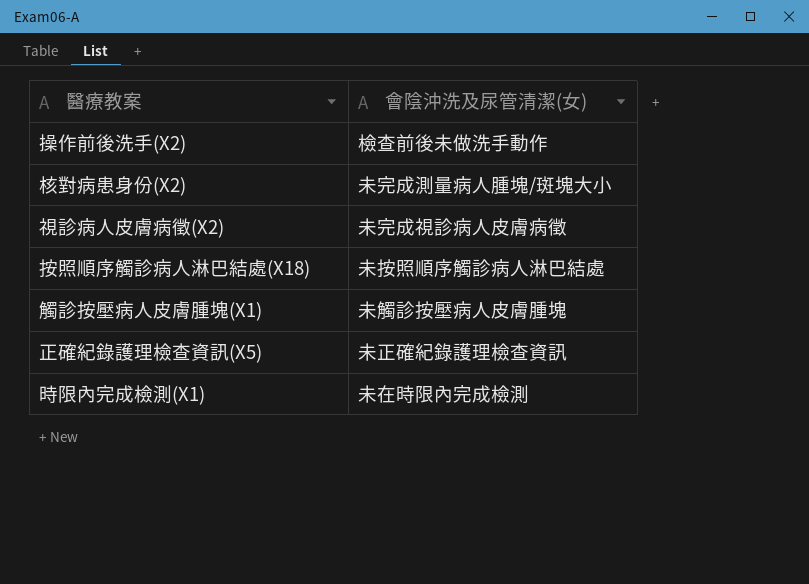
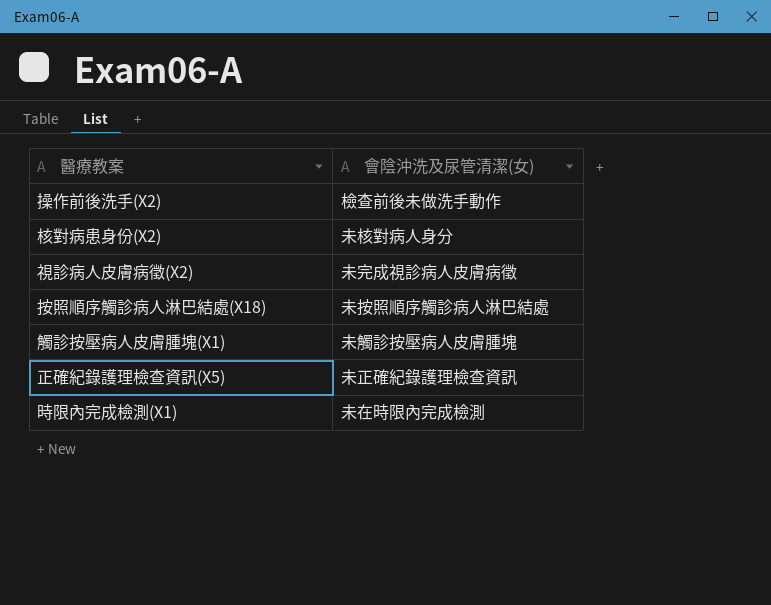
核對病患身份(X2) | 會陰沖洗及尿管清潔(女): 未完成測量病人腫塊/斑塊大小 -> 未核對病人身分

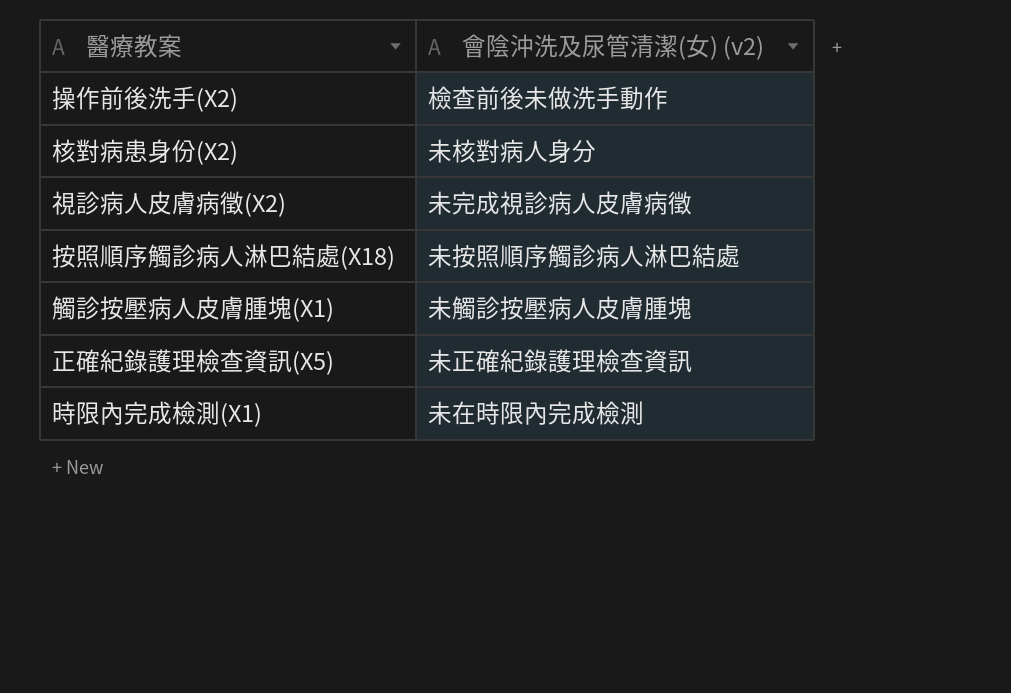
column name: 會陰沖洗及尿管清潔(女) -> 會陰沖洗及尿管清潔(女) (v2)

